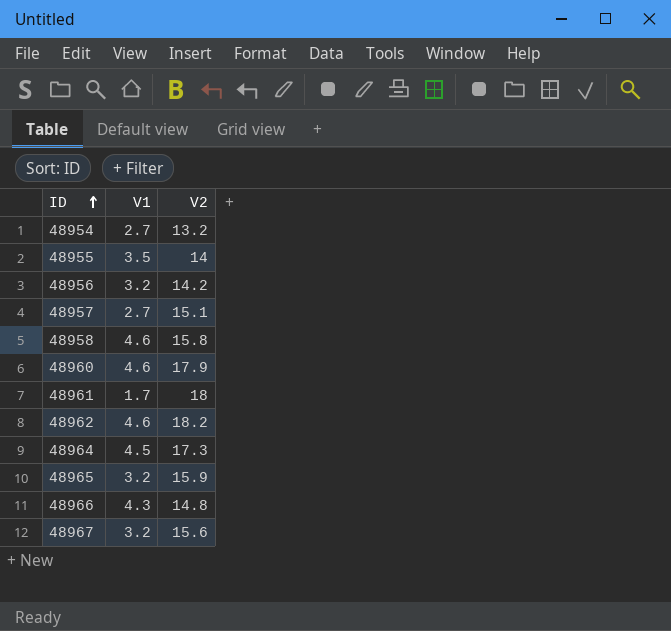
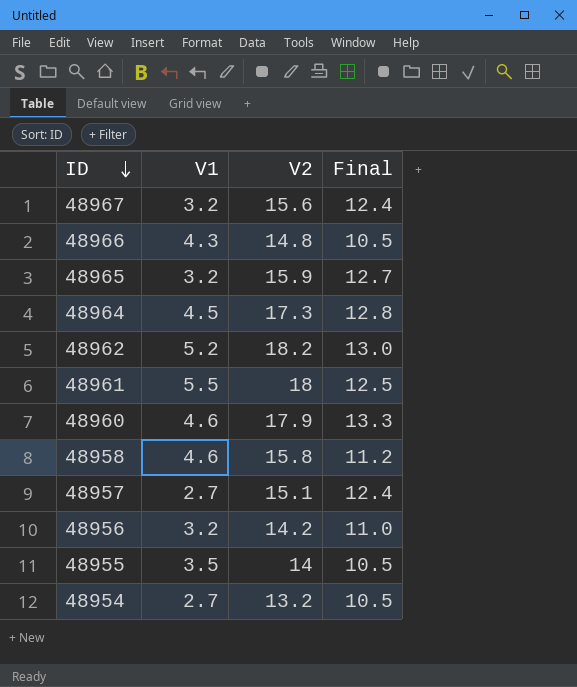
row order: ID ascending -> ID descending
column Final | formula: none -> [V2] - [V1]
48962 | V1: 4.6 -> 5.2
48961 | V1: 1.7 -> 5.5

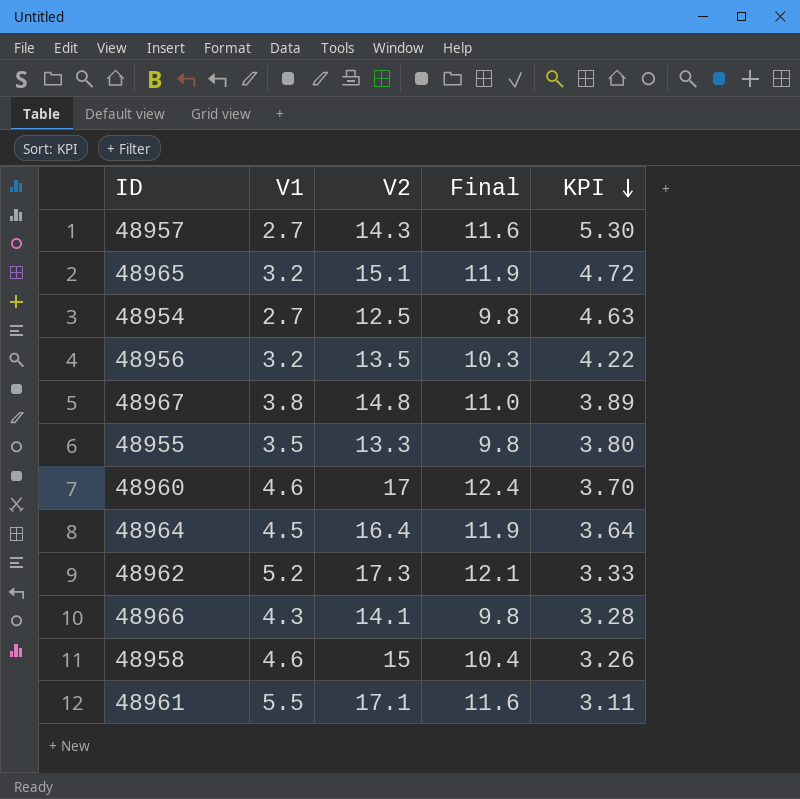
row order: ID descending -> KPI descending
column KPI | formula: none -> [V2] / [V1]
48957 | V2: 15.1 -> 14.3
48957 | Final: 12.4 -> 11.6
48965 | V2: 15.9 -> 15.1
48965 | Final: 12.7 -> 11.9
48954 | V2: 13.2 -> 12.5
48954 | Final: 10.5 -> 9.8
48956 | V2: 14.2 -> 13.5
48956 | Final: 11.0 -> 10.3
48967 | V1: 3.2 -> 3.8
48967 | V2: 15.6 -> 14.8
48967 | Final: 12.4 -> 11.0
48955 | V2: 14 -> 13.3
48955 | Final: 10.5 -> 9.8
48960 | V2: 17.9 -> 17
48960 | Final: 13.3 -> 12.4
48964 | V2: 17.3 -> 16.4
48964 | Final: 12.8 -> 11.9
48962 | V2: 18.2 -> 17.3
48962 | Final: 13.0 -> 12.1
48966 | V2: 14.8 -> 14.1
48966 | Final: 10.5 -> 9.8
48958 | V2: 15.8 -> 15
48958 | Final: 11.2 -> 10.4
48961 | V2: 18 -> 17.1
48961 | Final: 12.5 -> 11.6

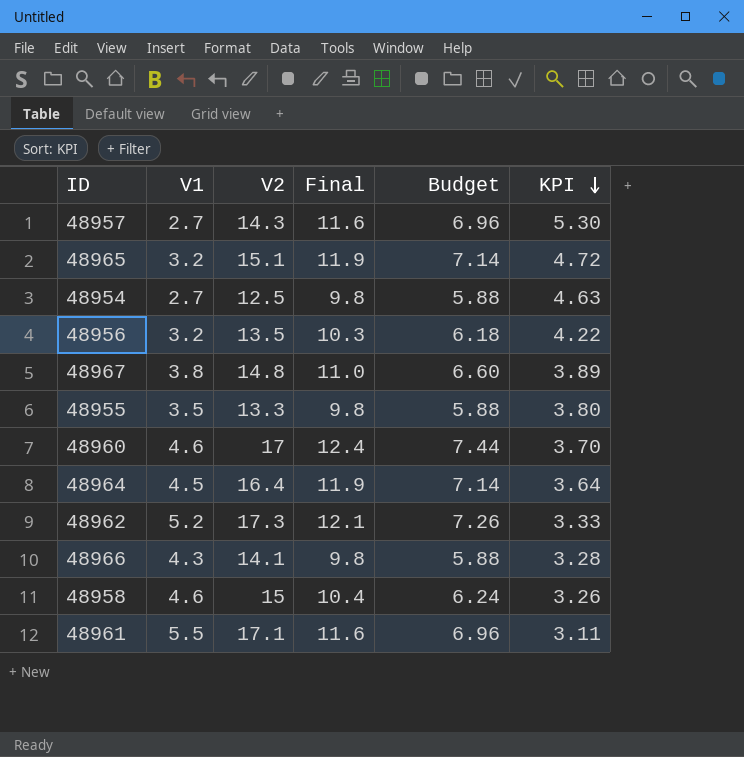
column Budget | formula: none -> [Final] * 0.6

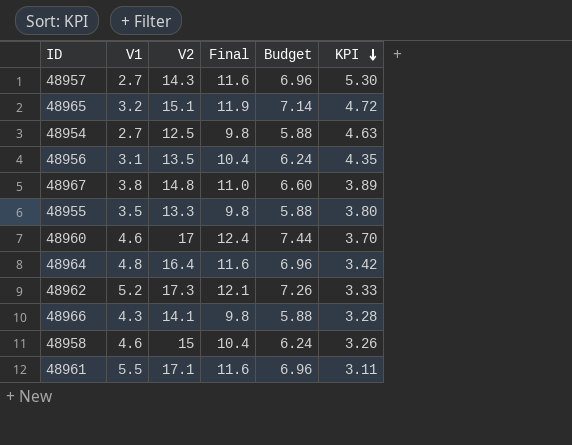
48956 | V1: 3.2 -> 3.1
48956 | Final: 10.3 -> 10.4
48956 | Budget: 6.18 -> 6.24
48956 | KPI: 4.22 -> 4.35
48964 | V1: 4.5 -> 4.8
48964 | Final: 11.9 -> 11.6
48964 | Budget: 7.14 -> 6.96
48964 | KPI: 3.64 -> 3.42

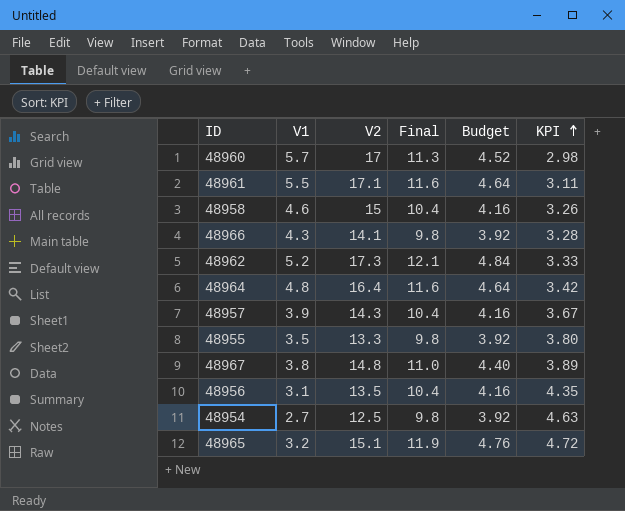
row order: KPI descending -> KPI ascending
column Budget | formula: [Final] * 0.6 -> [Final] * 0.4
48960 | V1: 4.6 -> 5.7
48960 | Final: 12.4 -> 11.3
48960 | KPI: 3.70 -> 2.98
48957 | V1: 2.7 -> 3.9
48957 | Final: 11.6 -> 10.4
48957 | KPI: 5.30 -> 3.67

